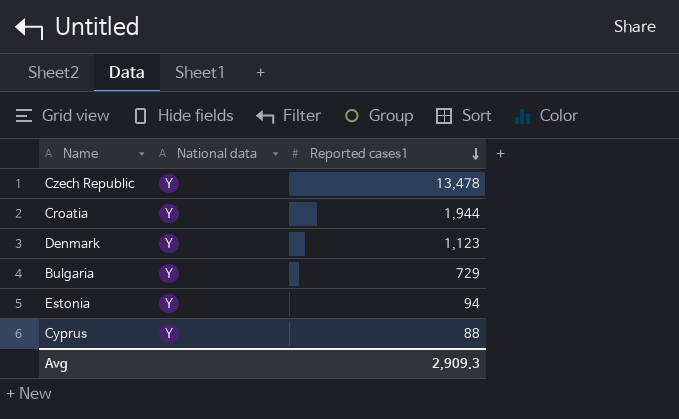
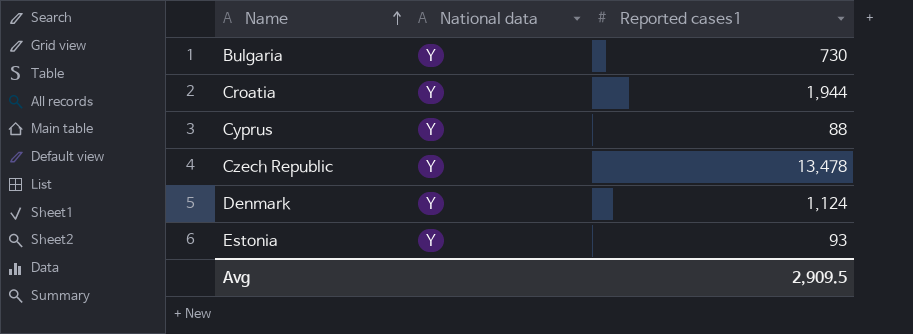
row order: Reported cases1 descending -> Name ascending
Bulgaria | Reported cases1: 729 -> 730
Denmark | Reported cases1: 1,123 -> 1,124
Estonia | Reported cases1: 94 -> 93
Avg | Reported cases1: 2,909.3 -> 2,909.5

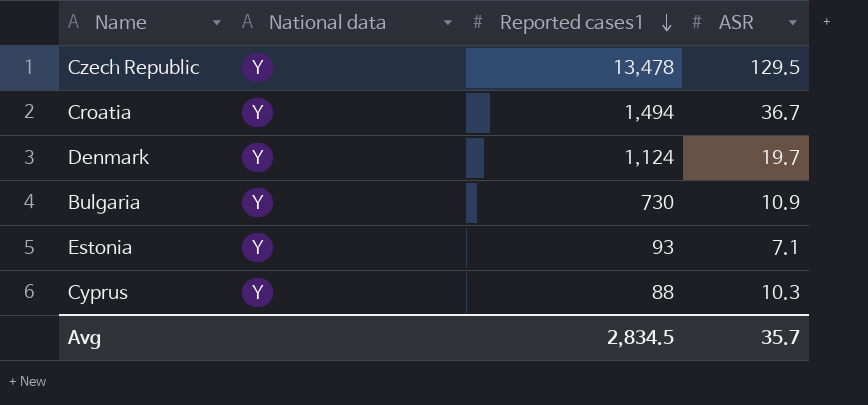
row order: Name ascending -> Reported cases1 descending
column ASR | position: none -> 4
Croatia | Reported cases1: 1,944 -> 1,494
Avg | Reported cases1: 2,909.5 -> 2,834.5

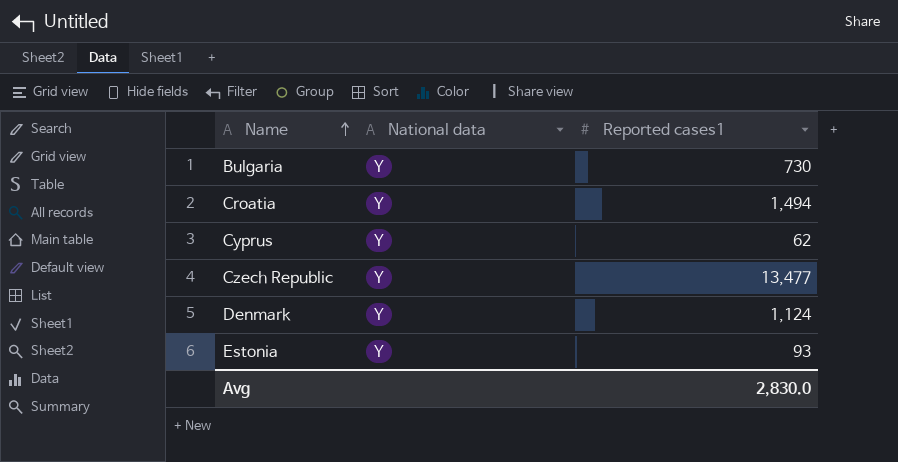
row order: Reported cases1 descending -> Name ascending
column ASR | position: 4 -> none
Cyprus | Reported cases1: 88 -> 62
Czech Republic | Reported cases1: 13,478 -> 13,477
Avg | Reported cases1: 2,834.5 -> 2,830.0

